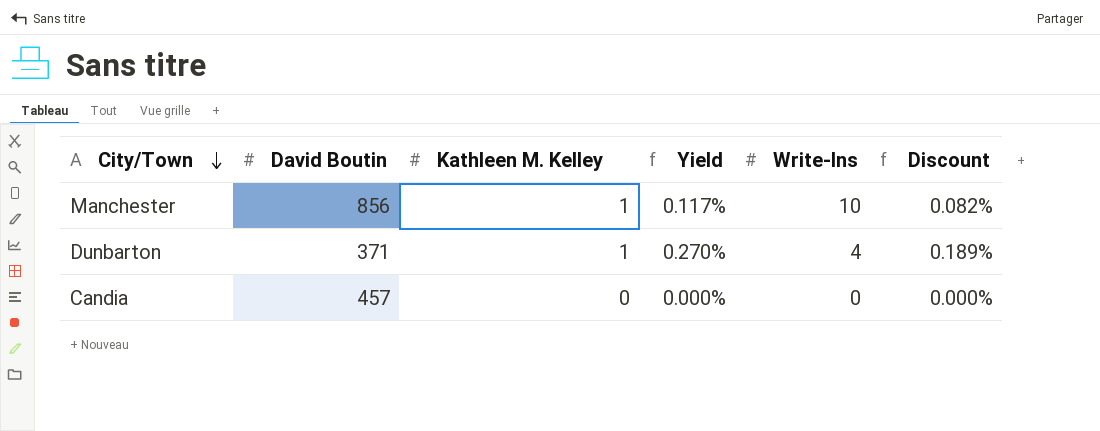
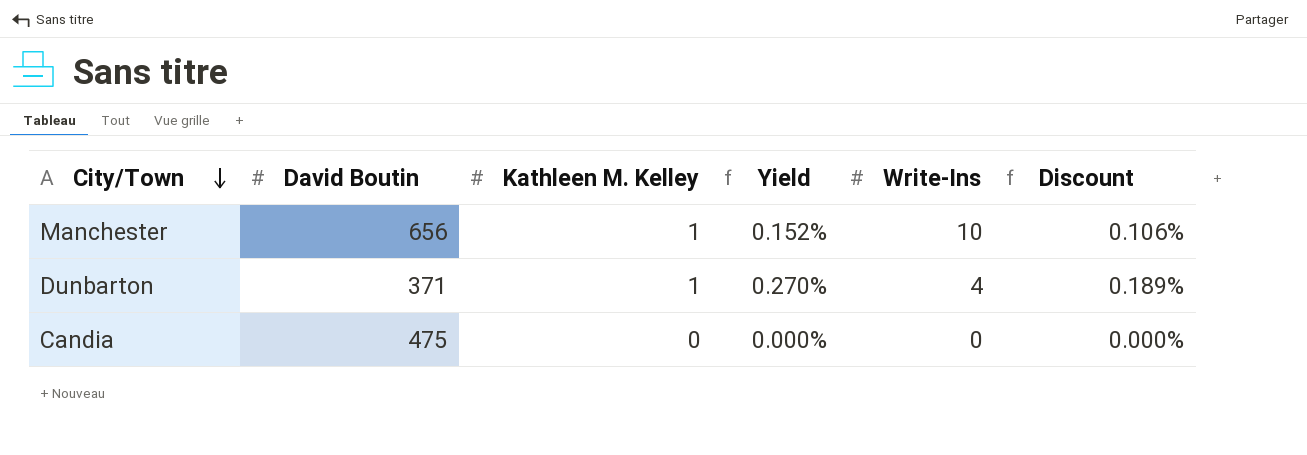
Manchester | David Boutin: 856 -> 656
Manchester | Yield: 0.117% -> 0.152%
Manchester | Discount: 0.082% -> 0.106%
Candia | David Boutin: 457 -> 475

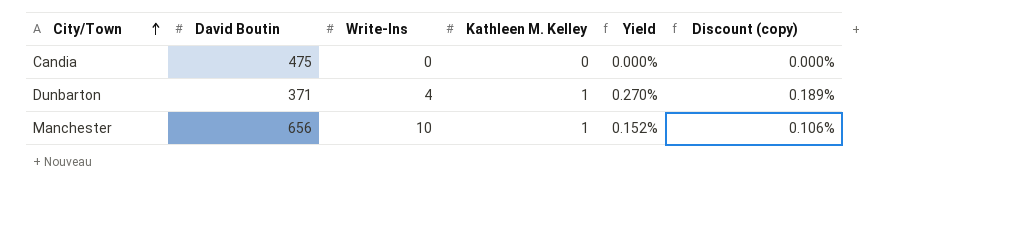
row order: City/Town descending -> City/Town ascending
column Write-Ins | position: 5 -> 3
column name: Discount -> Discount (copy)

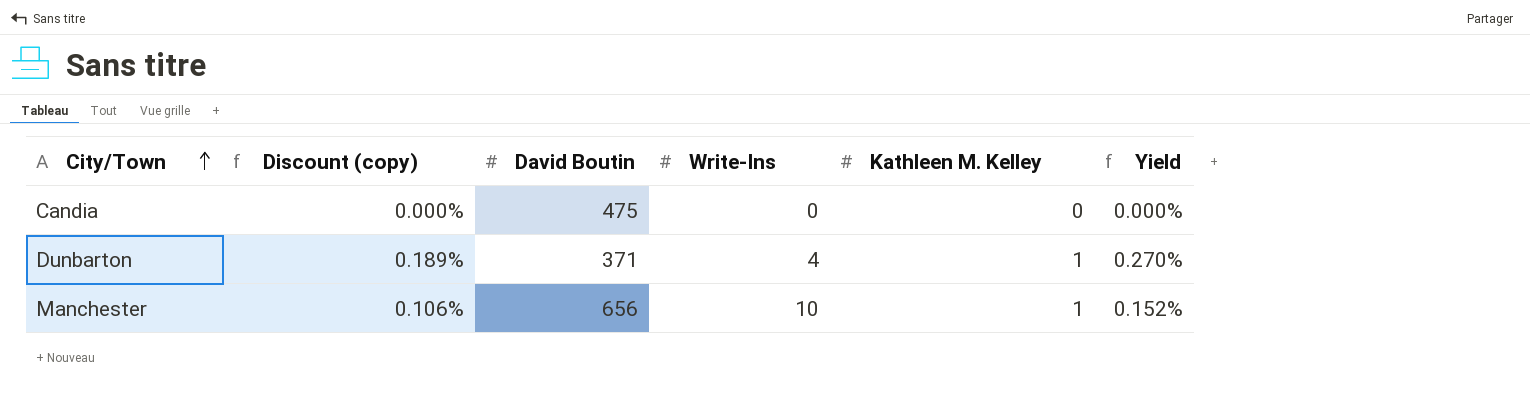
column Discount (copy) | position: 6 -> 2

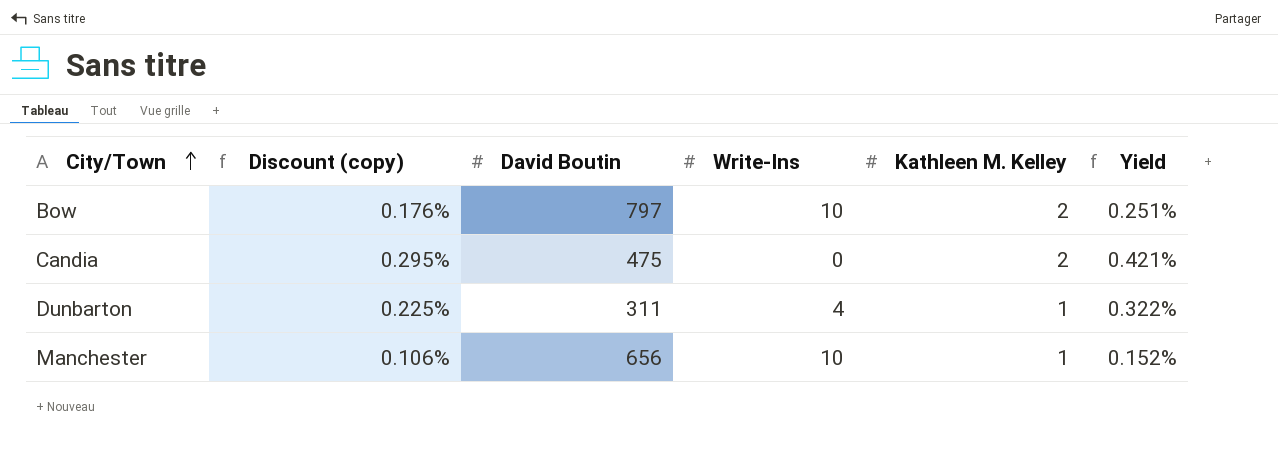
row Bow: none -> 0.176% | 797 | 10 | 2 | 0.251%
Candia | Discount (copy): 0.000% -> 0.295%
Candia | Kathleen M. Kelley: 0 -> 2
Candia | Yield: 0.000% -> 0.421%
Dunbarton | Discount (copy): 0.189% -> 0.225%
Dunbarton | David Boutin: 371 -> 311
Dunbarton | Yield: 0.270% -> 0.322%

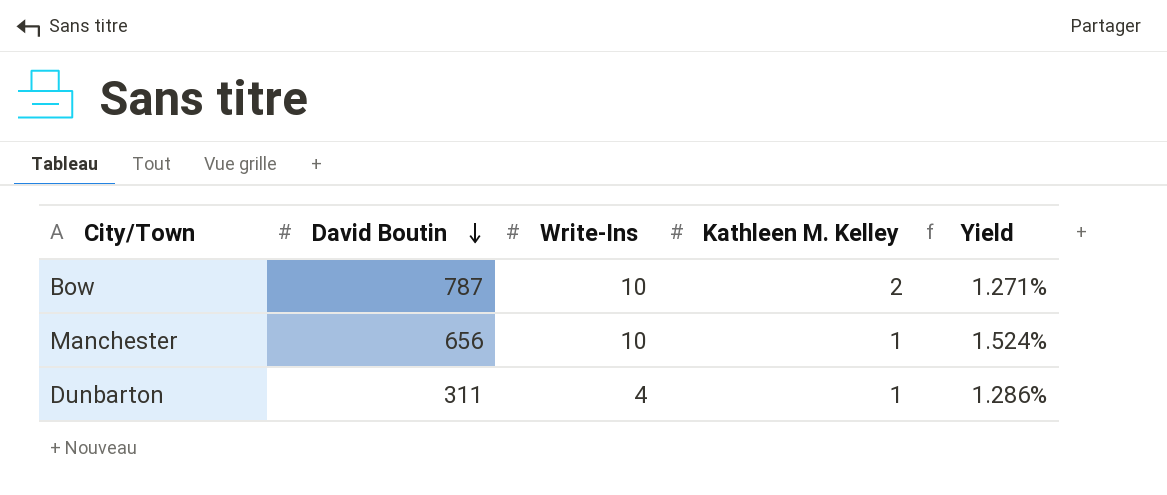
row order: City/Town ascending -> David Boutin descending
column Discount (copy) | formula: [Yield] * 0.7 -> none
column Yield | formula: [Kathleen M. Kelley] / [David Boutin] -> [Write-Ins] / [David Boutin]
row Candia: 0.295% | 475 | 0 | 2 | 0.421% -> none
Bow | David Boutin: 797 -> 787

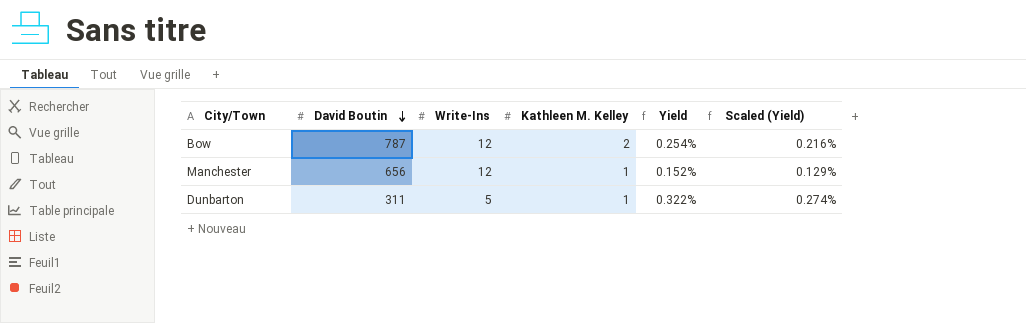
column Yield | formula: [Write-Ins] / [David Boutin] -> [Kathleen M. Kelley] / [David Boutin]
column Scaled (Yield) | formula: none -> [Yield] * 0.85
Bow | Write-Ins: 10 -> 12
Manchester | Write-Ins: 10 -> 12
Dunbarton | Write-Ins: 4 -> 5

